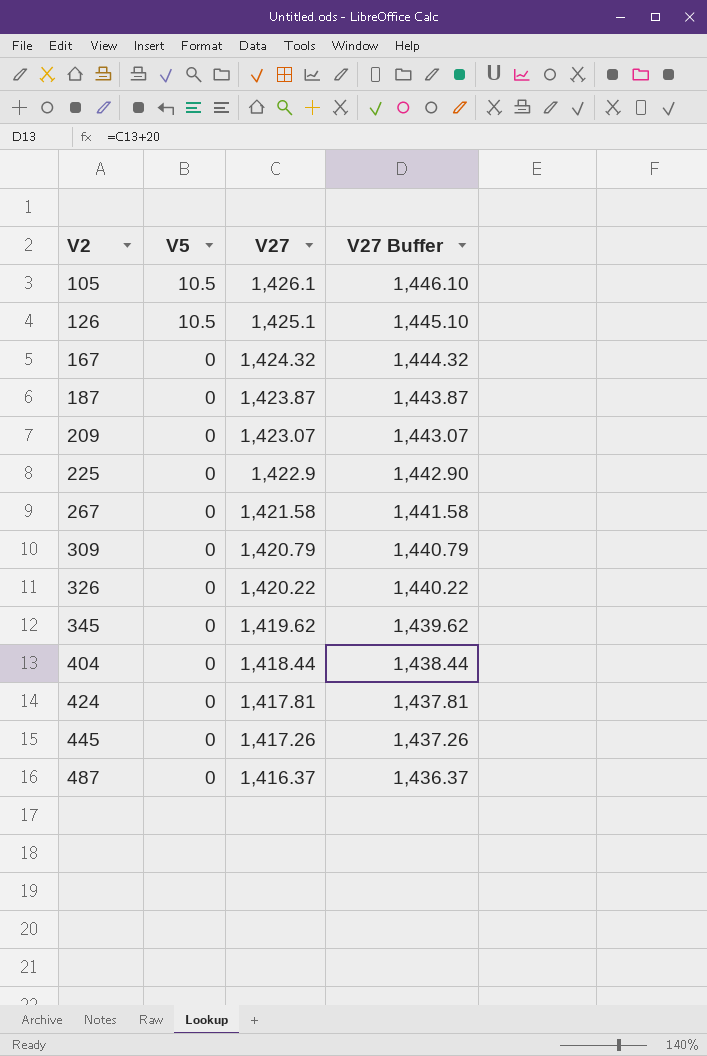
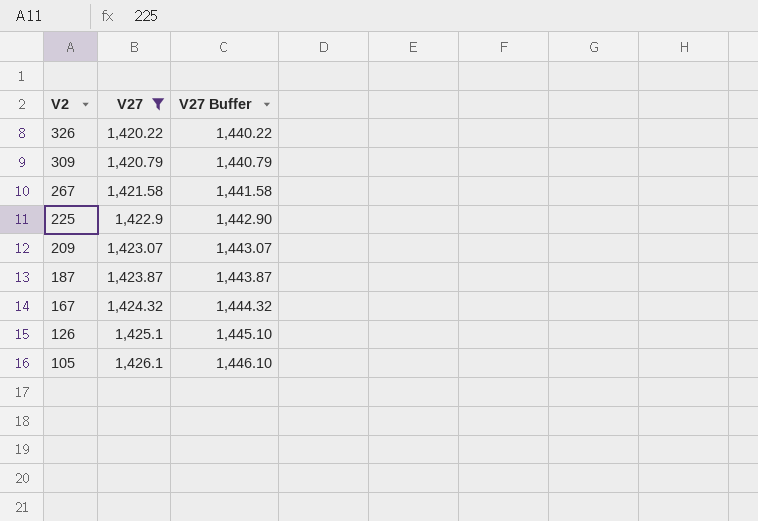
filter: none -> V27 >= 1,420.22
row order: V2 ascending -> V2 descending
column V5 | position: 2 -> none

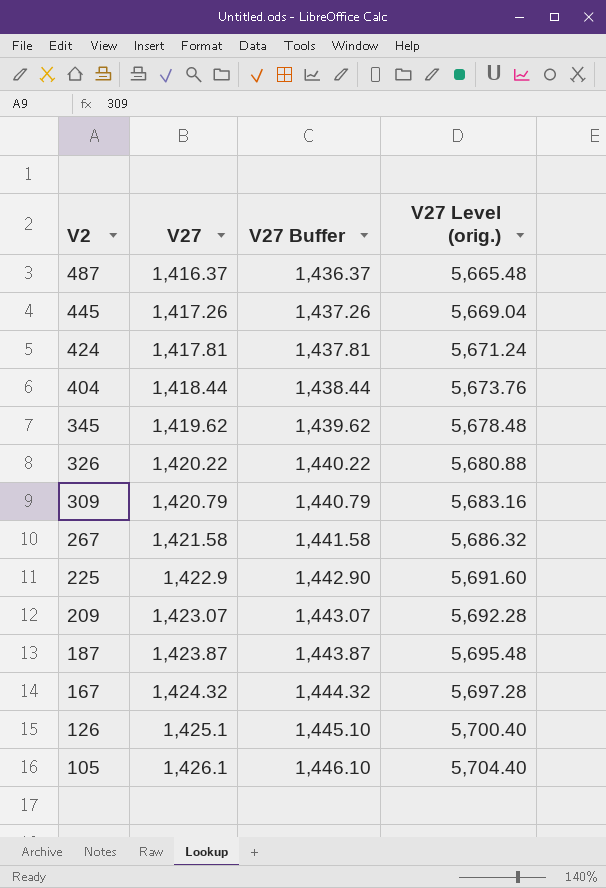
filter: V27 >= 1,420.22 -> none
column V27 Level (orig.) | formula: none -> [V27] * 4

